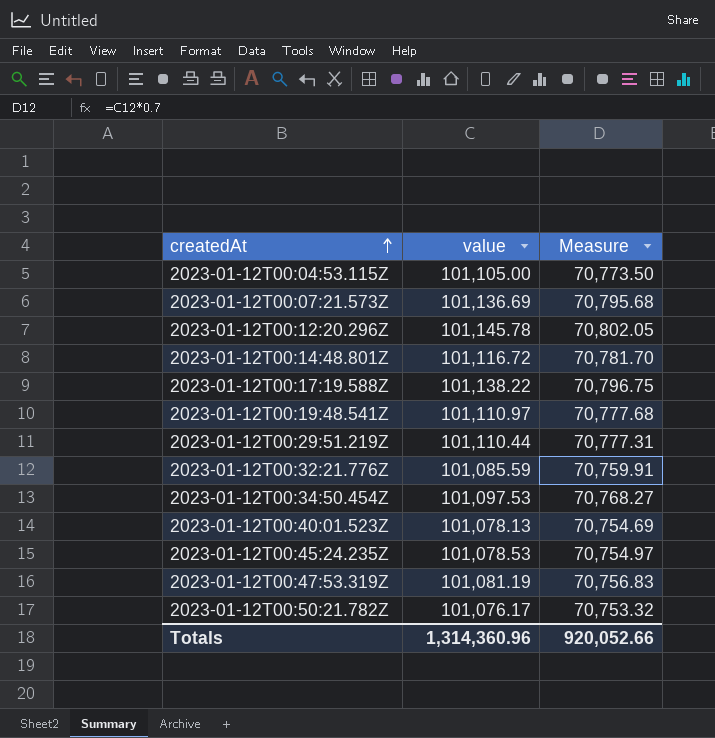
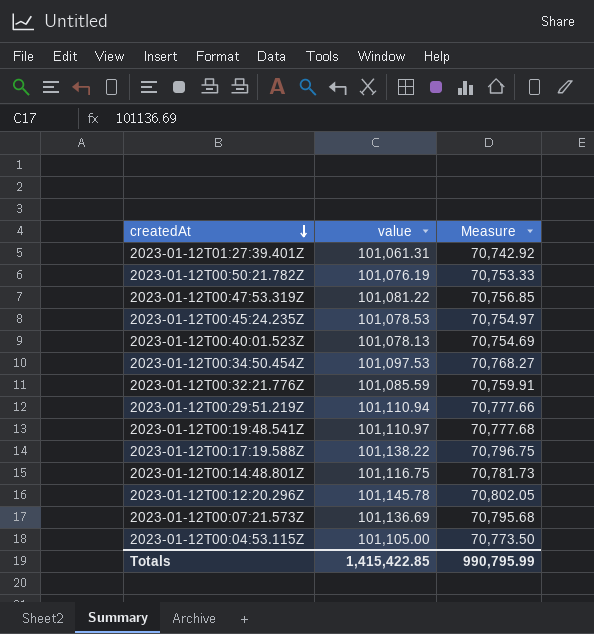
row order: createdAt ascending -> createdAt descending
row 2023-01-12T01:27:39.401Z: none -> 101,061.31 | 70,742.92
2023-01-12T00:50:21.782Z | value: 101,076.17 -> 101,076.19
2023-01-12T00:50:21.782Z | Measure: 70,753.32 -> 70,753.33
2023-01-12T00:47:53.319Z | value: 101,081.19 -> 101,081.22
2023-01-12T00:47:53.319Z | Measure: 70,756.83 -> 70,756.85
2023-01-12T00:29:51.219Z | value: 101,110.44 -> 101,110.94
2023-01-12T00:29:51.219Z | Measure: 70,777.31 -> 70,777.66
2023-01-12T00:14:48.801Z | value: 101,116.72 -> 101,116.75
2023-01-12T00:14:48.801Z | Measure: 70,781.70 -> 70,781.73
Totals | value: 1,314,360.96 -> 1,415,422.85
Totals | Measure: 920,052.66 -> 990,795.99

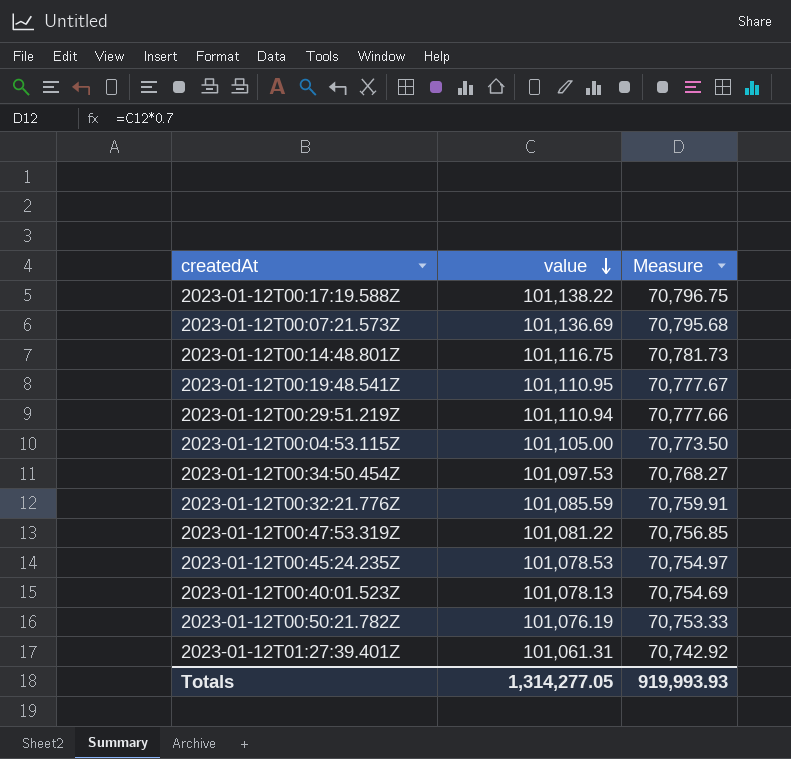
row order: createdAt descending -> value descending
row 2023-01-12T00:12:20.296Z: 101,145.78 | 70,802.05 -> none
2023-01-12T00:19:48.541Z | value: 101,110.97 -> 101,110.95
2023-01-12T00:19:48.541Z | Measure: 70,777.68 -> 70,777.67
Totals | value: 1,415,422.85 -> 1,314,277.05
Totals | Measure: 990,795.99 -> 919,993.93

